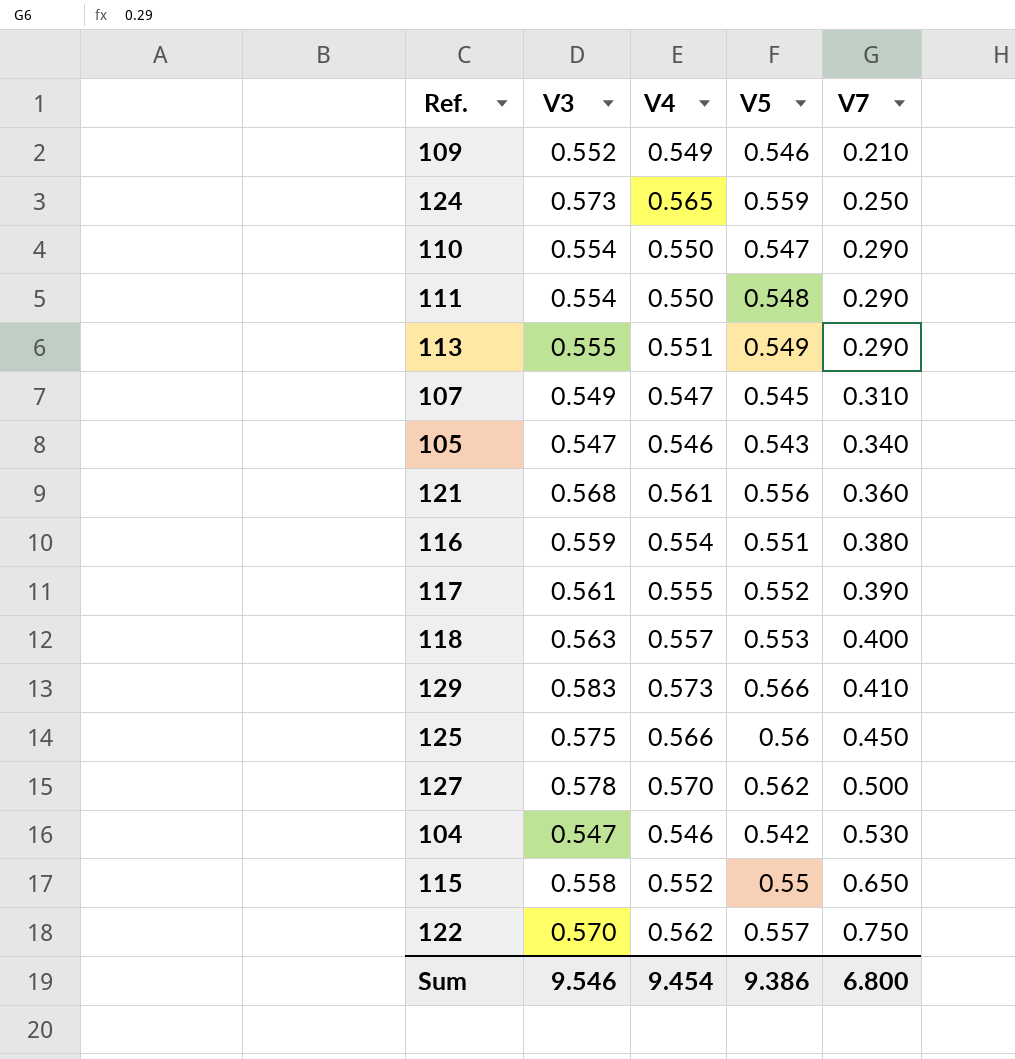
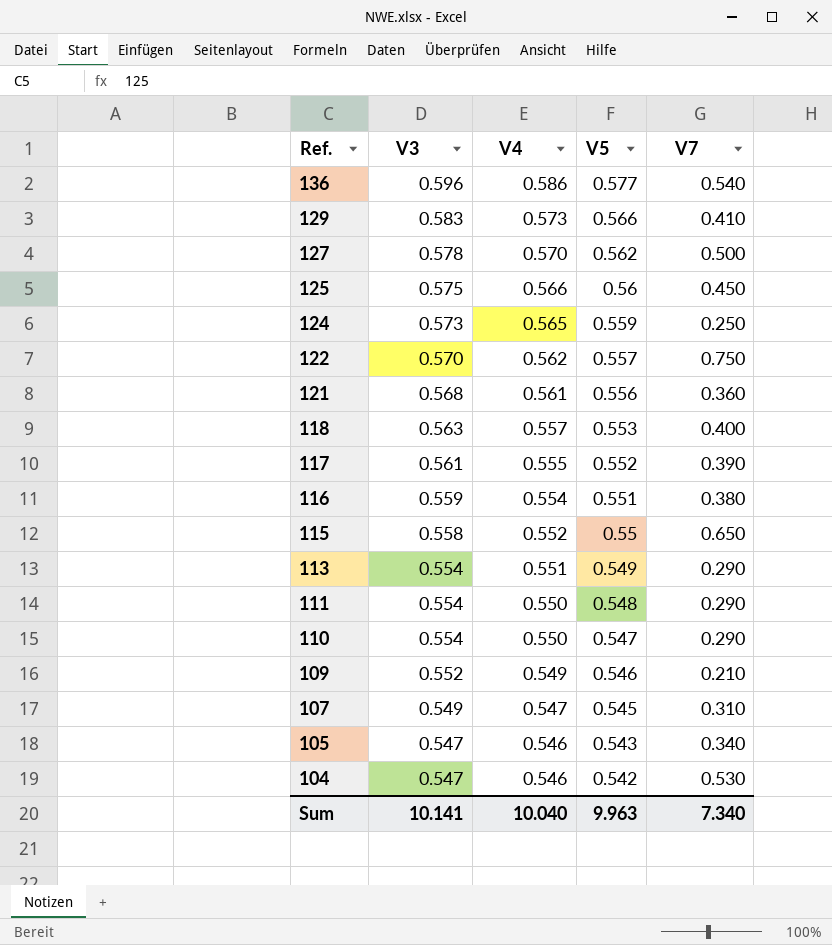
row order: V7 ascending -> Ref. descending
row 136: none -> 0.596 | 0.586 | 0.577 | 0.540
113 | V3: 0.555 -> 0.554
Sum | V3: 9.546 -> 10.141
Sum | V4: 9.454 -> 10.040
Sum | V5: 9.386 -> 9.963
Sum | V7: 6.800 -> 7.340

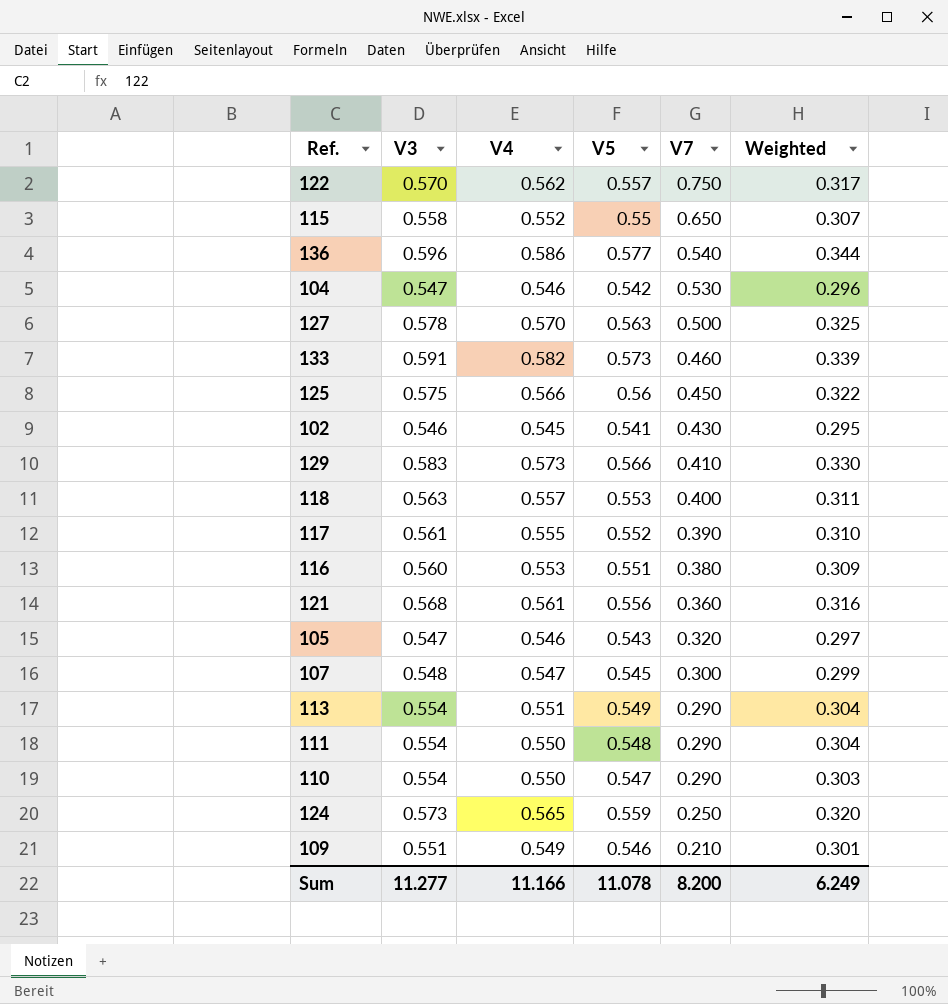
row order: Ref. descending -> V7 descending
column Weighted | formula: none -> [V3] * [V5]
127 | V5: 0.562 -> 0.563
row 133: none -> 0.591 | 0.582 | 0.573 | 0.460 | 0.339
row 102: none -> 0.546 | 0.545 | 0.541 | 0.430 | 0.295
116 | V3: 0.559 -> 0.560
116 | V4: 0.554 -> 0.553
105 | V7: 0.340 -> 0.320
107 | V3: 0.549 -> 0.548
107 | V7: 0.310 -> 0.300
109 | V3: 0.552 -> 0.551
Sum | V3: 10.141 -> 11.277
Sum | V4: 10.040 -> 11.166
Sum | V5: 9.963 -> 11.078
Sum | V7: 7.340 -> 8.200

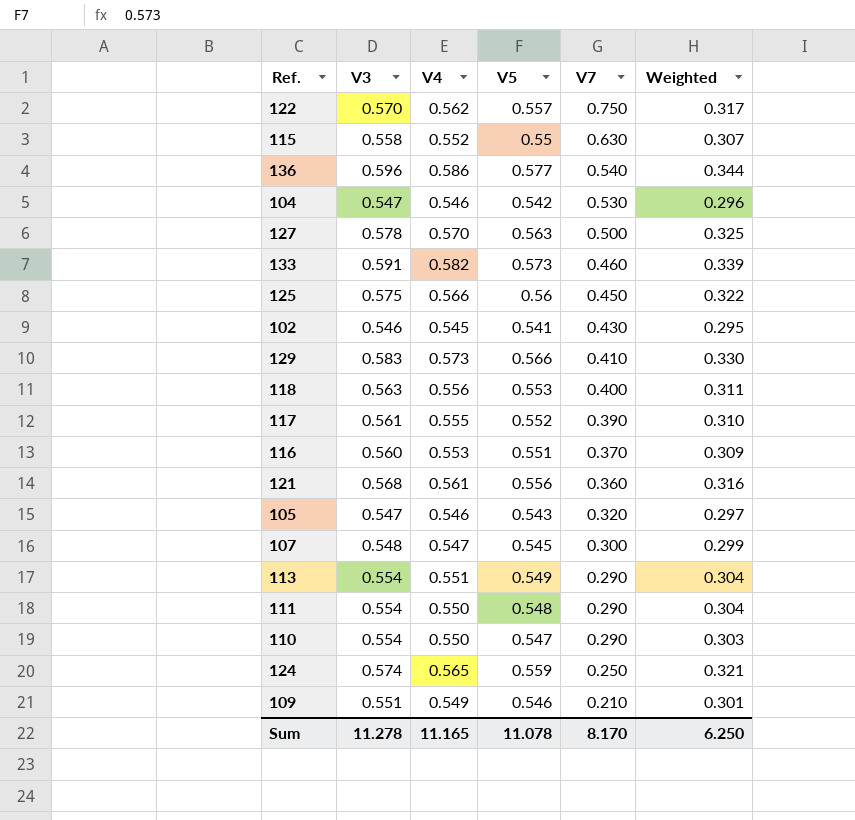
115 | V7: 0.650 -> 0.630
118 | V4: 0.557 -> 0.556
116 | V7: 0.380 -> 0.370
124 | V3: 0.573 -> 0.574
124 | Weighted: 0.320 -> 0.321
Sum | V3: 11.277 -> 11.278
Sum | V4: 11.166 -> 11.165
Sum | V7: 8.200 -> 8.170
Sum | Weighted: 6.249 -> 6.250

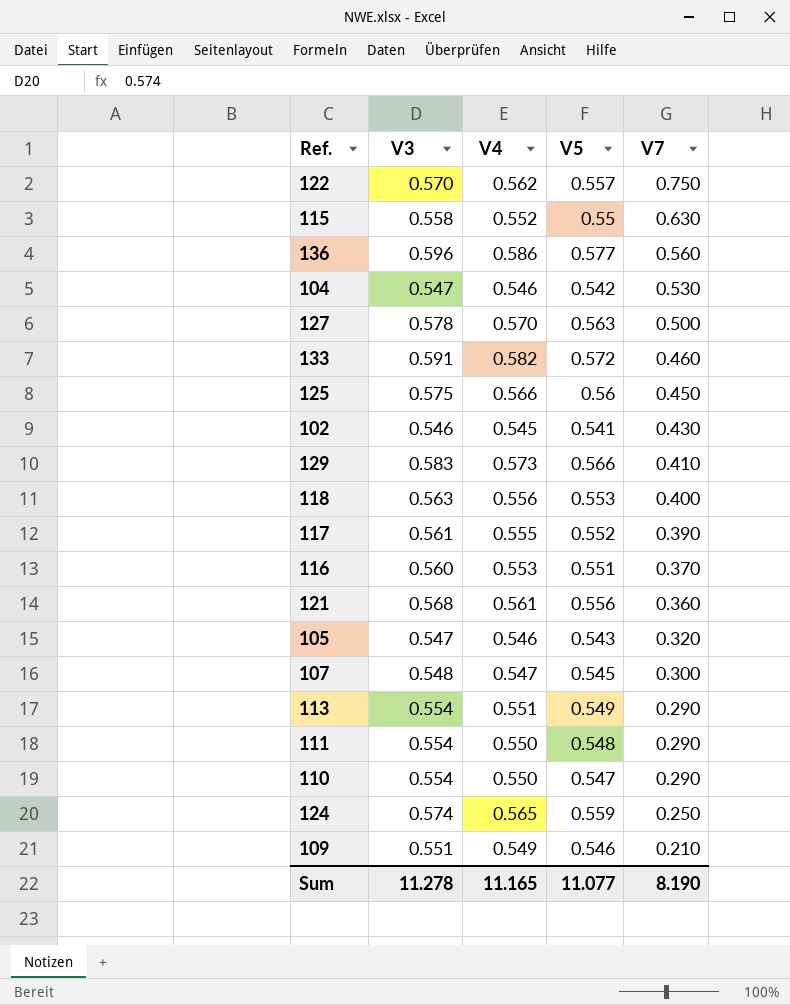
column Weighted | formula: [V3] * [V5] -> none
136 | V7: 0.540 -> 0.560
133 | V5: 0.573 -> 0.572
Sum | V5: 11.078 -> 11.077
Sum | V7: 8.170 -> 8.190

